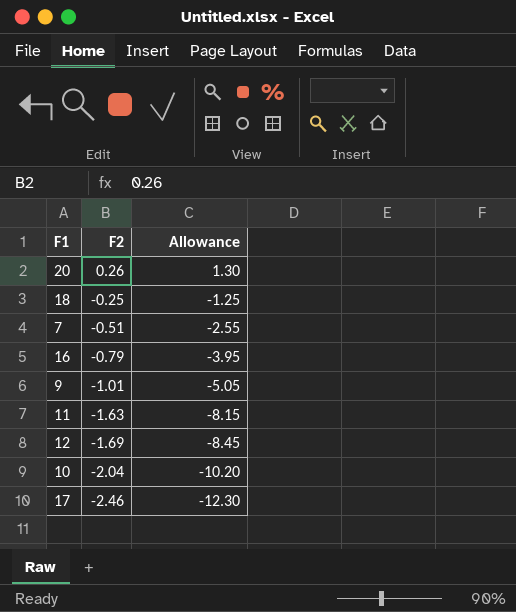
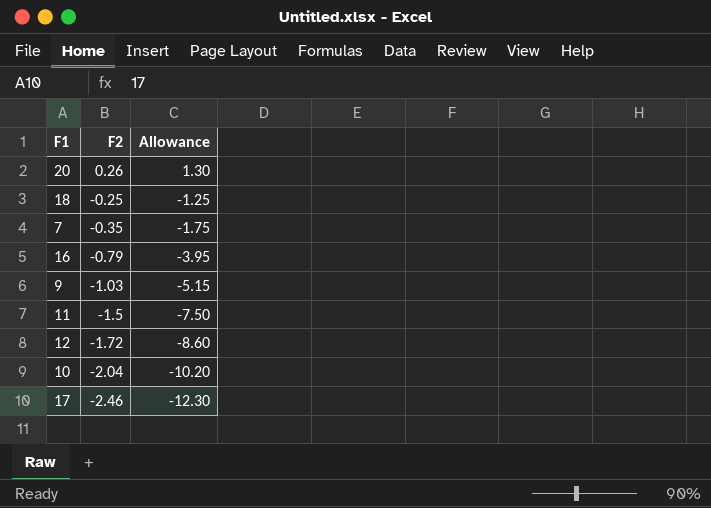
7 | F2: -0.51 -> -0.35
7 | Allowance: -2.55 -> -1.75
9 | F2: -1.01 -> -1.03
9 | Allowance: -5.05 -> -5.15
11 | F2: -1.63 -> -1.5
11 | Allowance: -8.15 -> -7.50
12 | F2: -1.69 -> -1.72
12 | Allowance: -8.45 -> -8.60

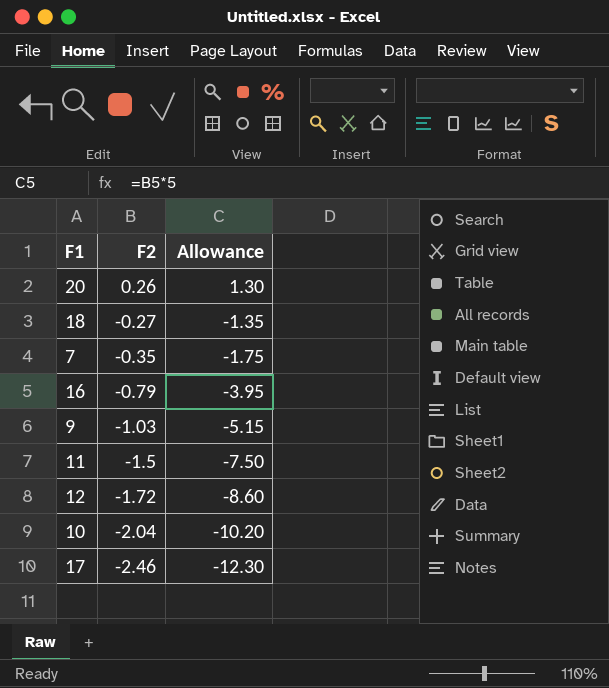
18 | F2: -0.25 -> -0.27
18 | Allowance: -1.25 -> -1.35

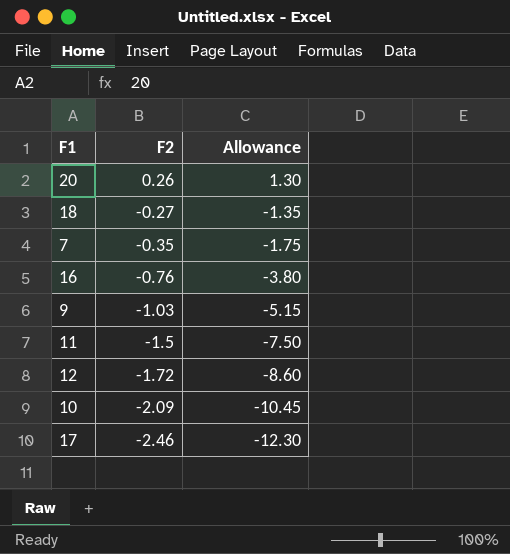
16 | F2: -0.79 -> -0.76
16 | Allowance: -3.95 -> -3.80
10 | F2: -2.04 -> -2.09
10 | Allowance: -10.20 -> -10.45

